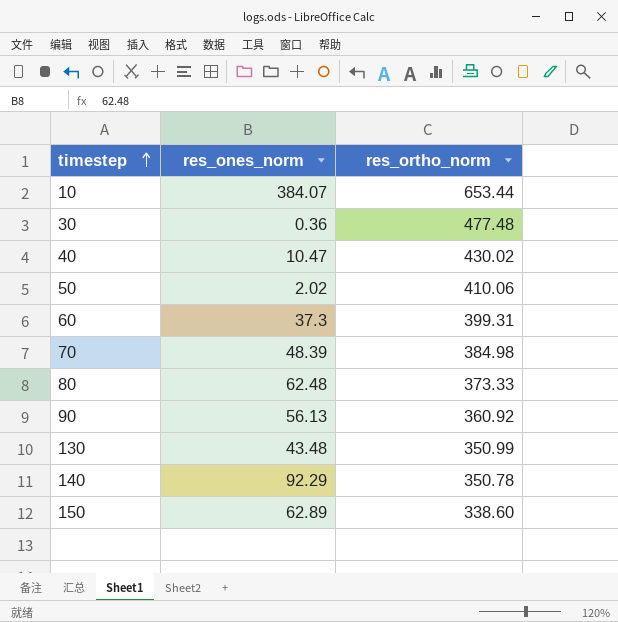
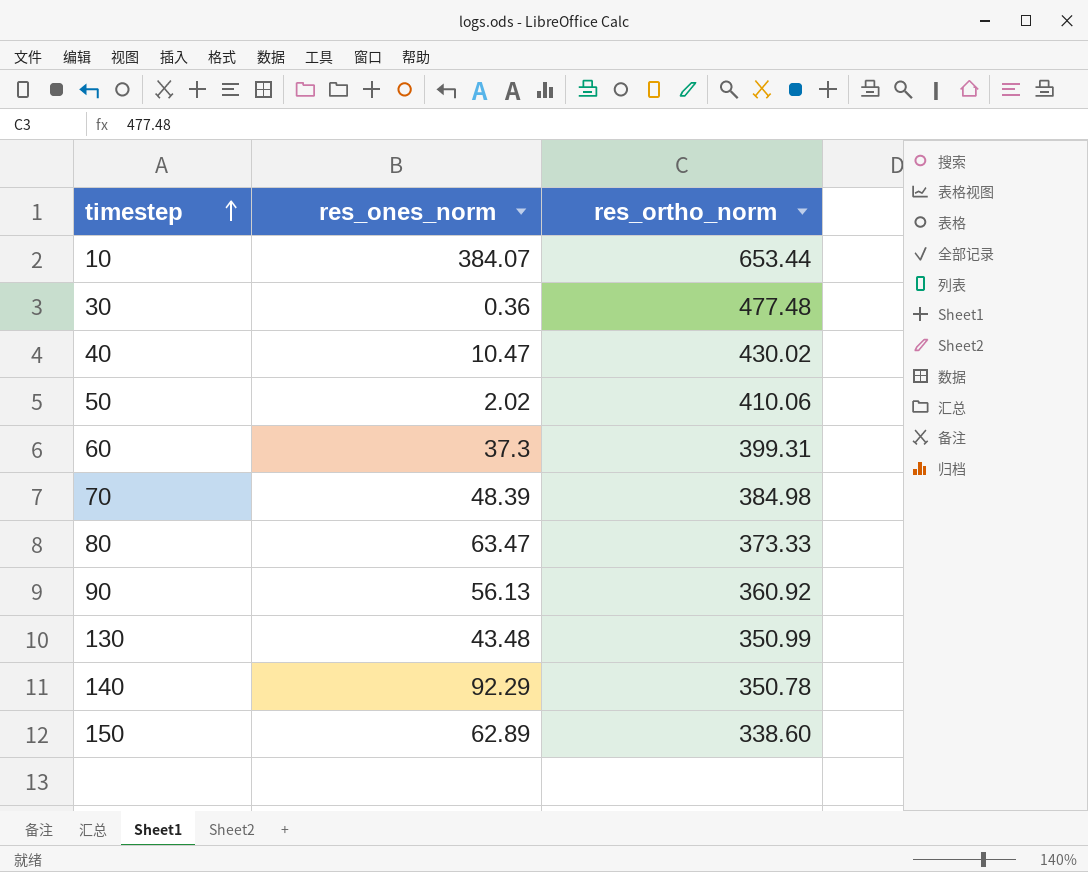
80 | res_ones_norm: 62.48 -> 63.47

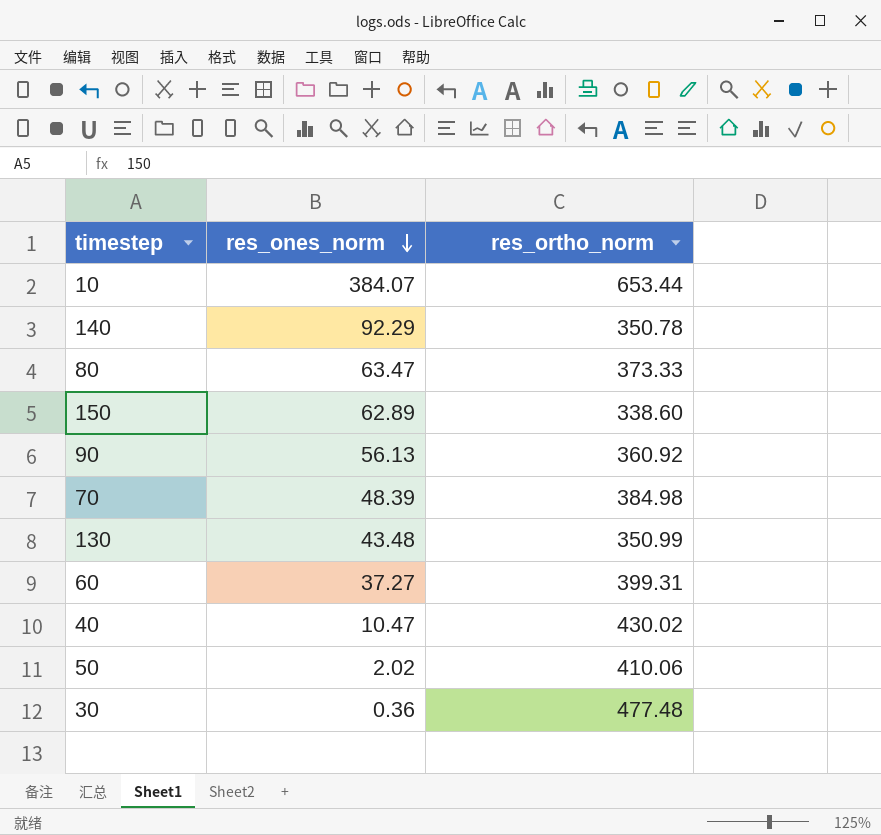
row order: timestep ascending -> res_ones_norm descending
60 | res_ones_norm: 37.3 -> 37.27

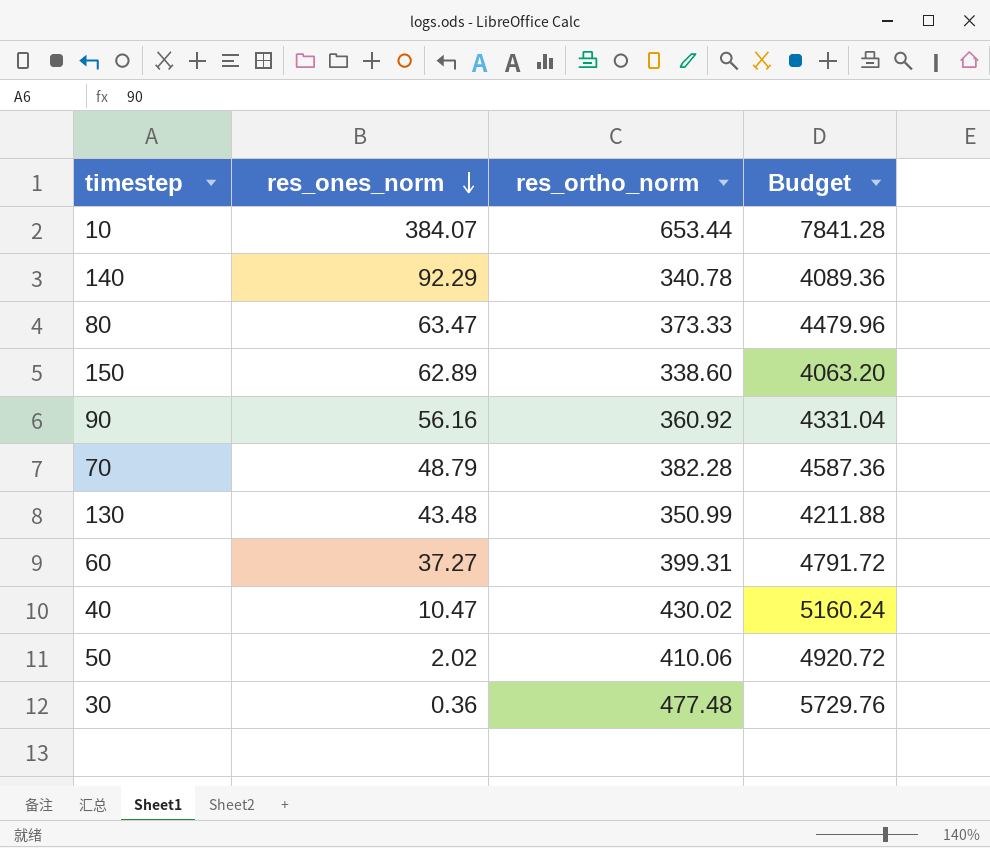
column Budget | formula: none -> [res_ortho_norm] * 12
140 | res_ortho_norm: 350.78 -> 340.78
90 | res_ones_norm: 56.13 -> 56.16
70 | res_ones_norm: 48.39 -> 48.79
70 | res_ortho_norm: 384.98 -> 382.28

